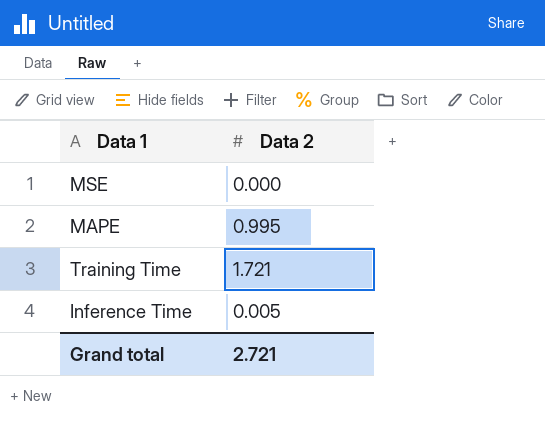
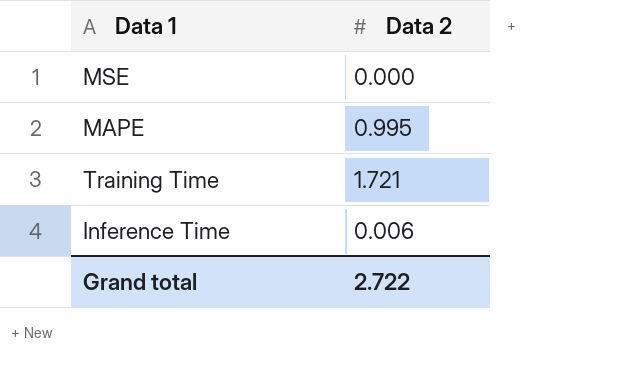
Inference Time | Data 2: 0.005 -> 0.006
Grand total | Data 2: 2.721 -> 2.722

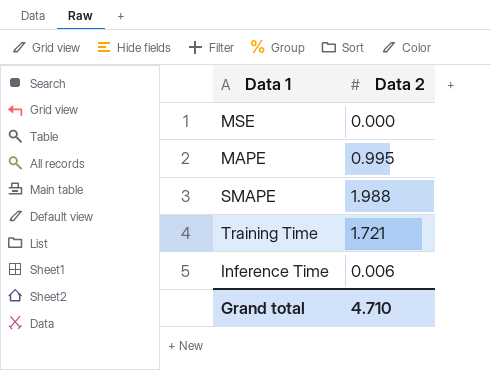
row SMAPE: none -> 1.988
Grand total | Data 2: 2.722 -> 4.710

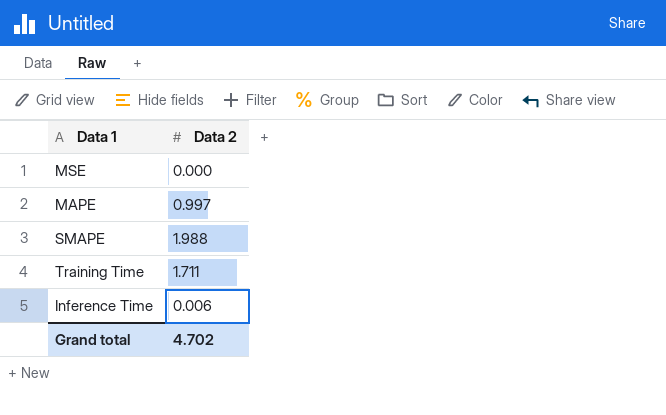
MAPE | Data 2: 0.995 -> 0.997
Training Time | Data 2: 1.721 -> 1.711
Grand total | Data 2: 4.710 -> 4.702

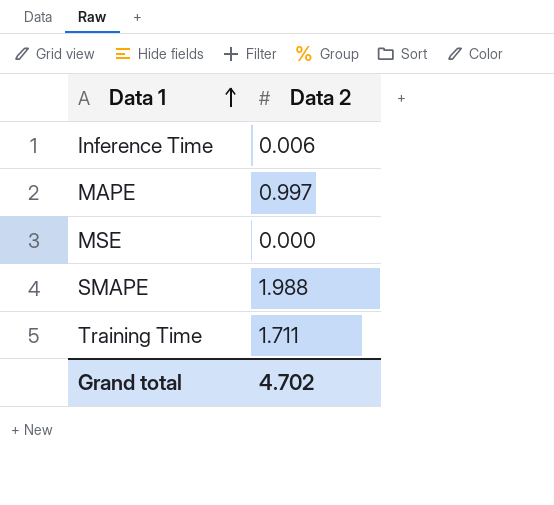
row order: none -> Data 1 ascending

